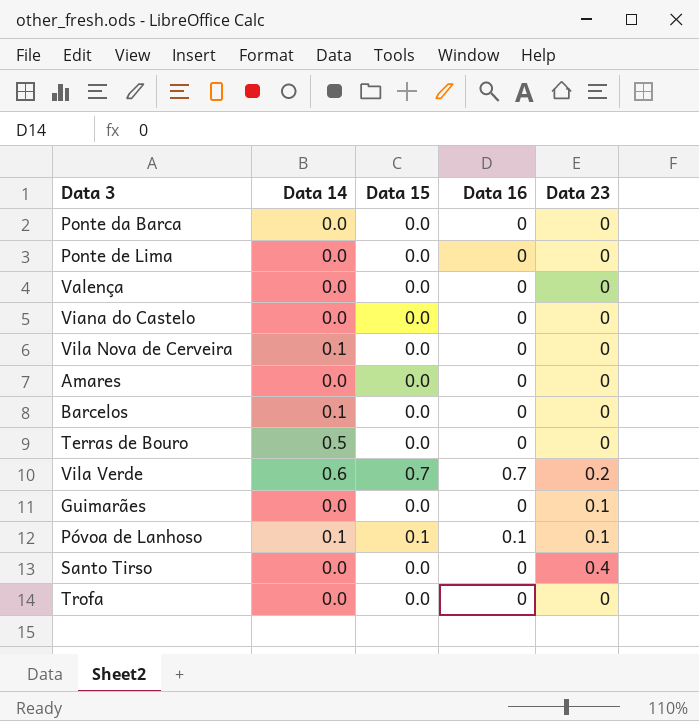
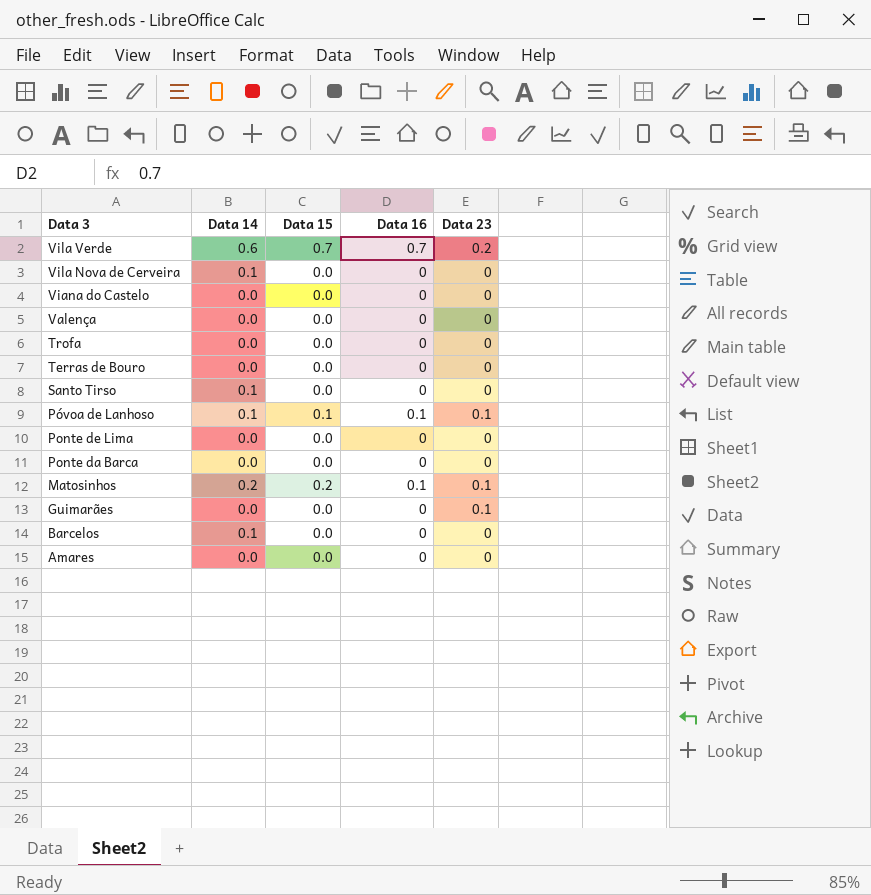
row order: none -> Data 3 descending
Terras de Bouro | Data 14: 0.5 -> 0.0
Santo Tirso | Data 14: 0.0 -> 0.1
Santo Tirso | Data 23: 0.4 -> 0
row Matosinhos: none -> 0.2 | 0.2 | 0.1 | 0.1

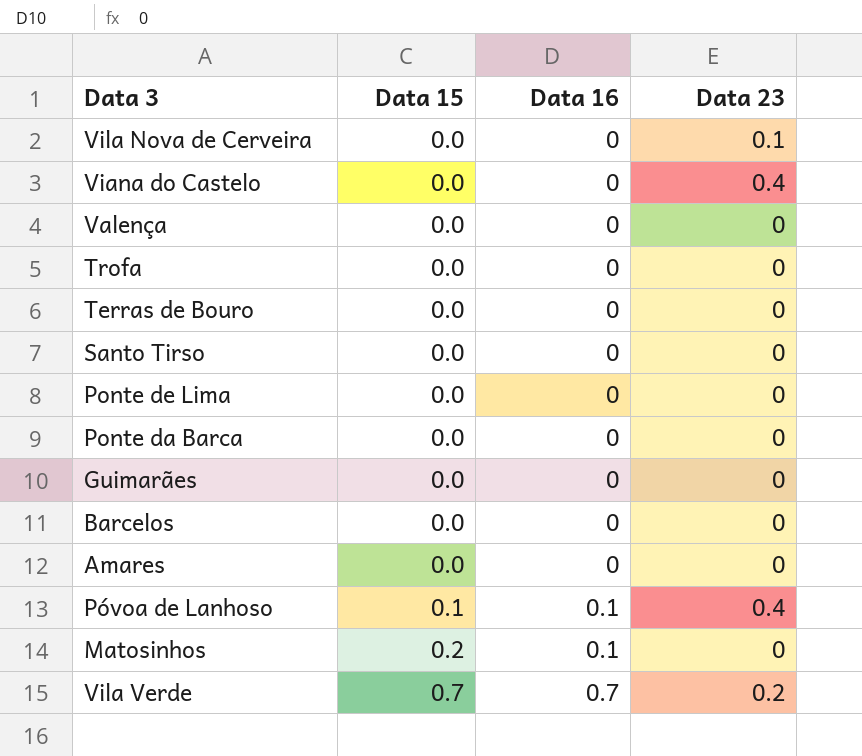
row order: Data 3 descending -> Data 15 ascending
column Data 14 | position: 2 -> none
Vila Nova de Cerveira | Data 23: 0 -> 0.1
Viana do Castelo | Data 23: 0 -> 0.4
Guimarães | Data 23: 0.1 -> 0
Póvoa de Lanhoso | Data 23: 0.1 -> 0.4
Matosinhos | Data 23: 0.1 -> 0

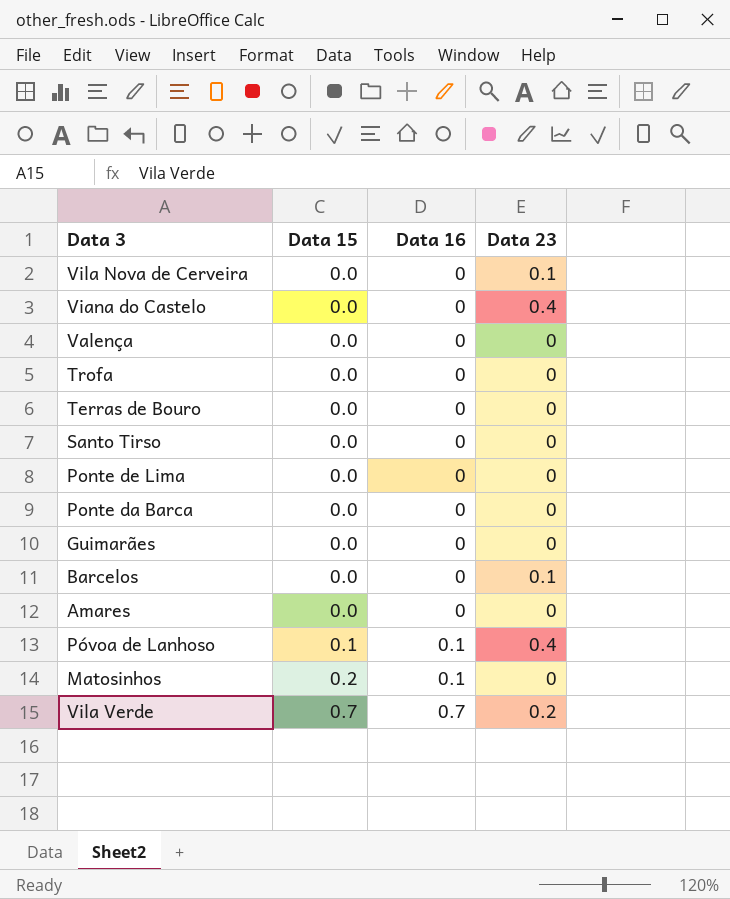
Barcelos | Data 23: 0 -> 0.1

